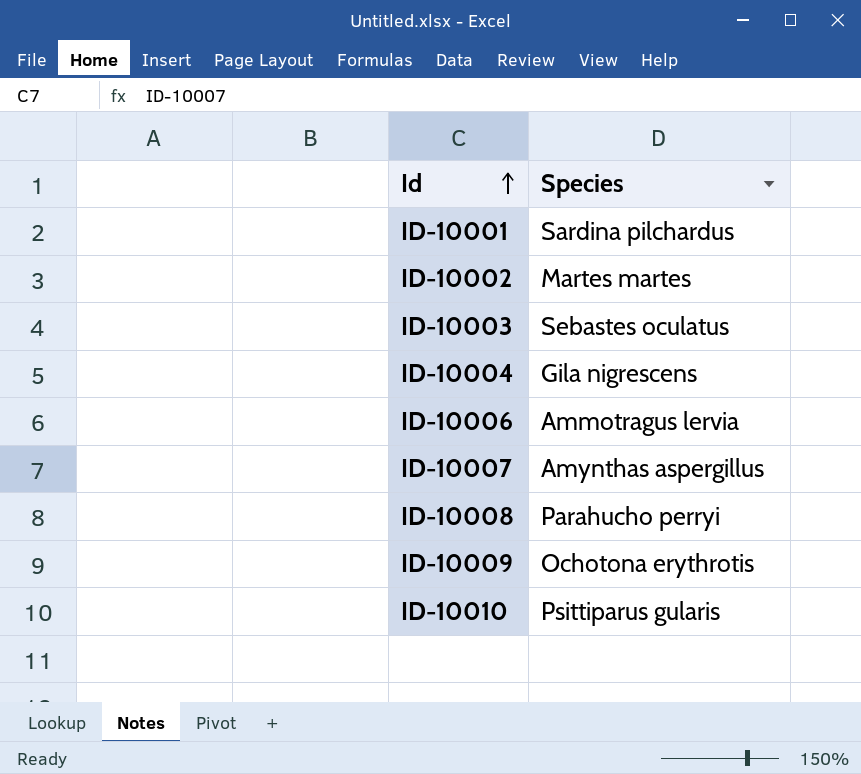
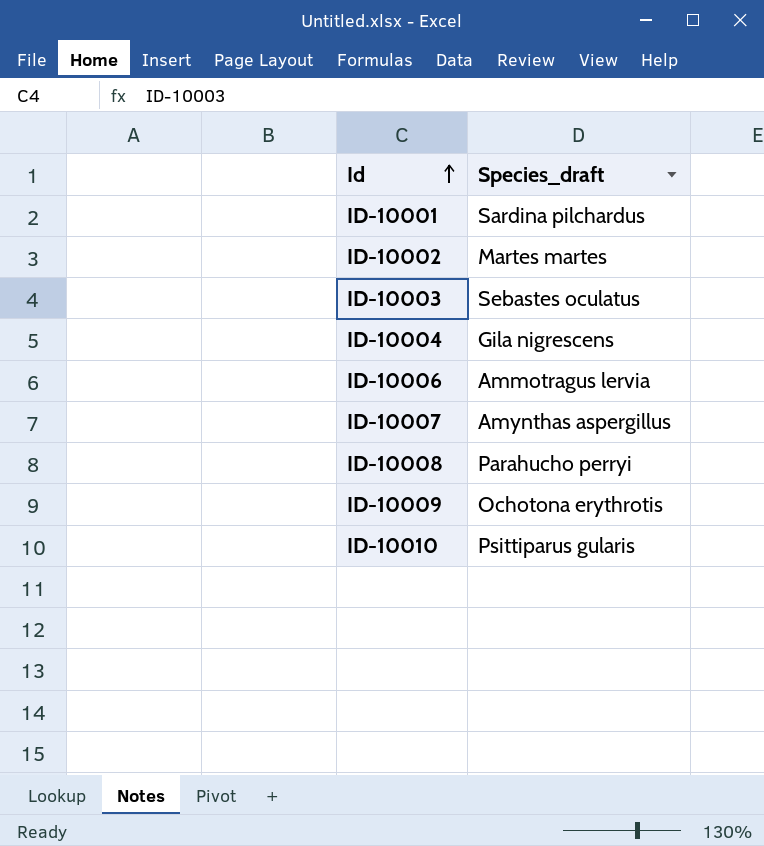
column name: Species -> Species_draft

